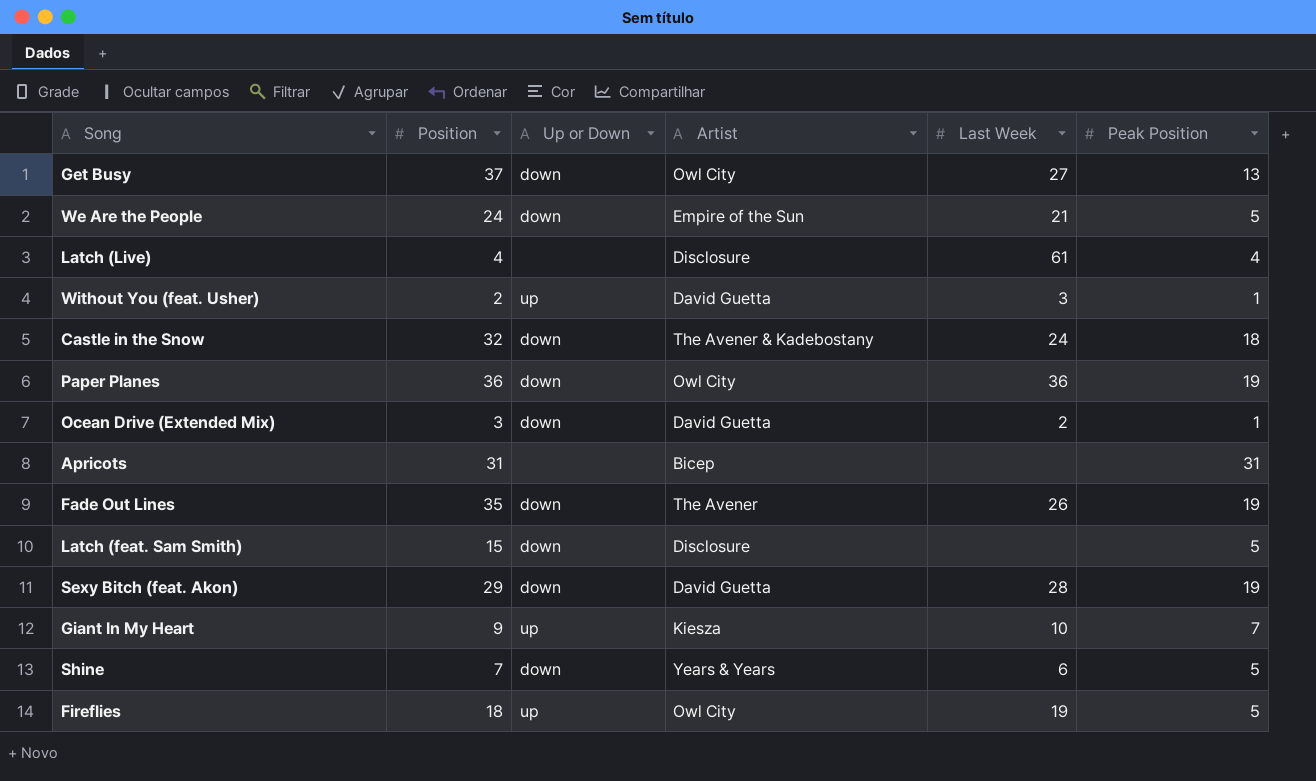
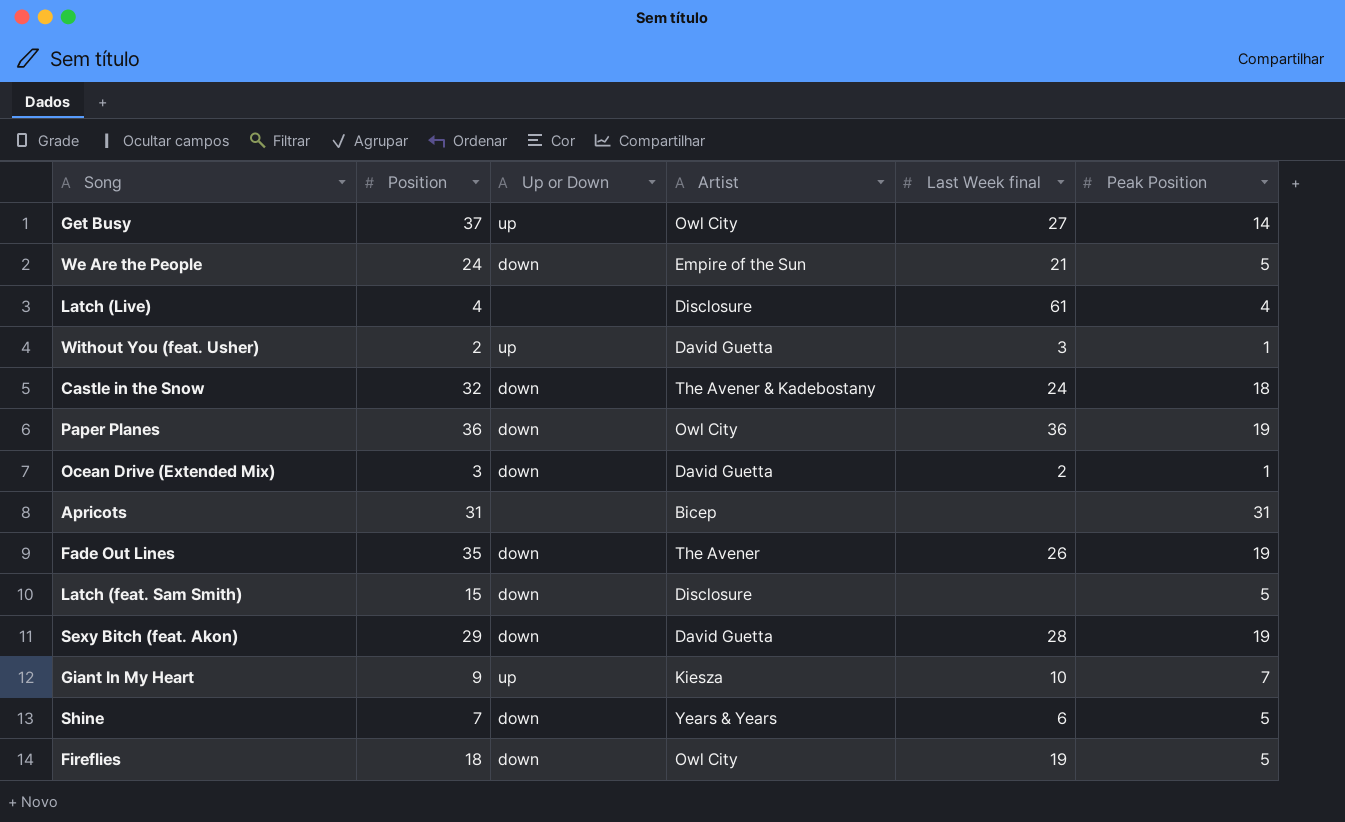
column name: Last Week -> Last Week final
Get Busy | Up or Down: down -> up
Get Busy | Peak Position: 13 -> 14
Fireflies | Up or Down: up -> down

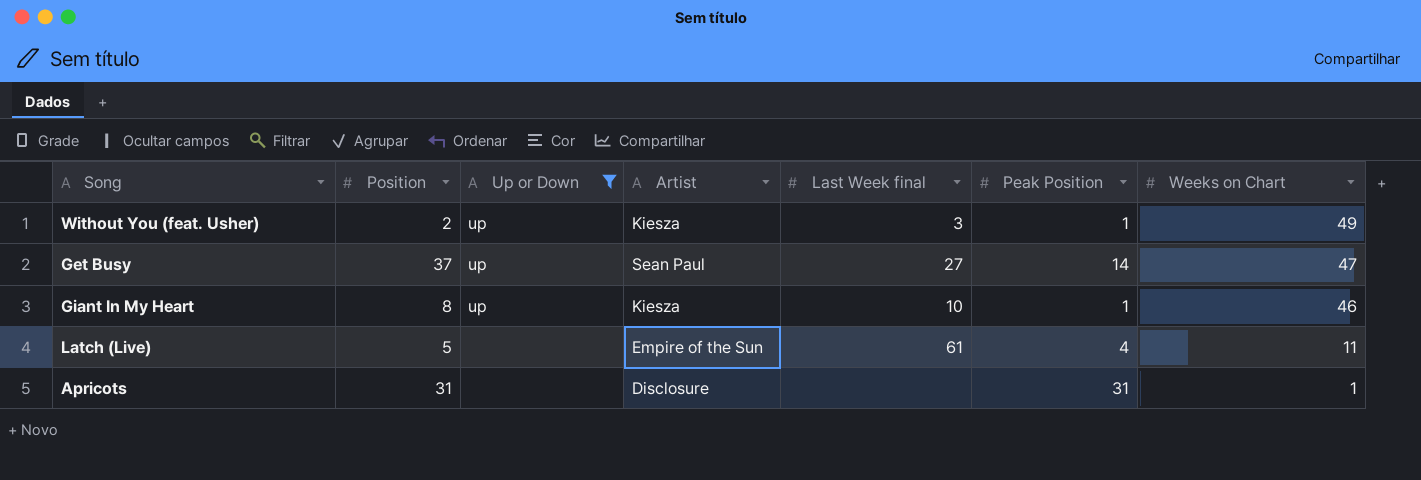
filter: none -> Up or Down != down
row order: none -> Weeks on Chart descending
column Weeks on Chart | position: none -> 7
Without You (feat. Usher) | Artist: David Guetta -> Kiesza
Get Busy | Artist: Owl City -> Sean Paul
Giant In My Heart | Position: 9 -> 8
Giant In My Heart | Peak Position: 7 -> 1
Latch (Live) | Position: 4 -> 5
Latch (Live) | Artist: Disclosure -> Empire of the Sun
Apricots | Artist: Bicep -> Disclosure

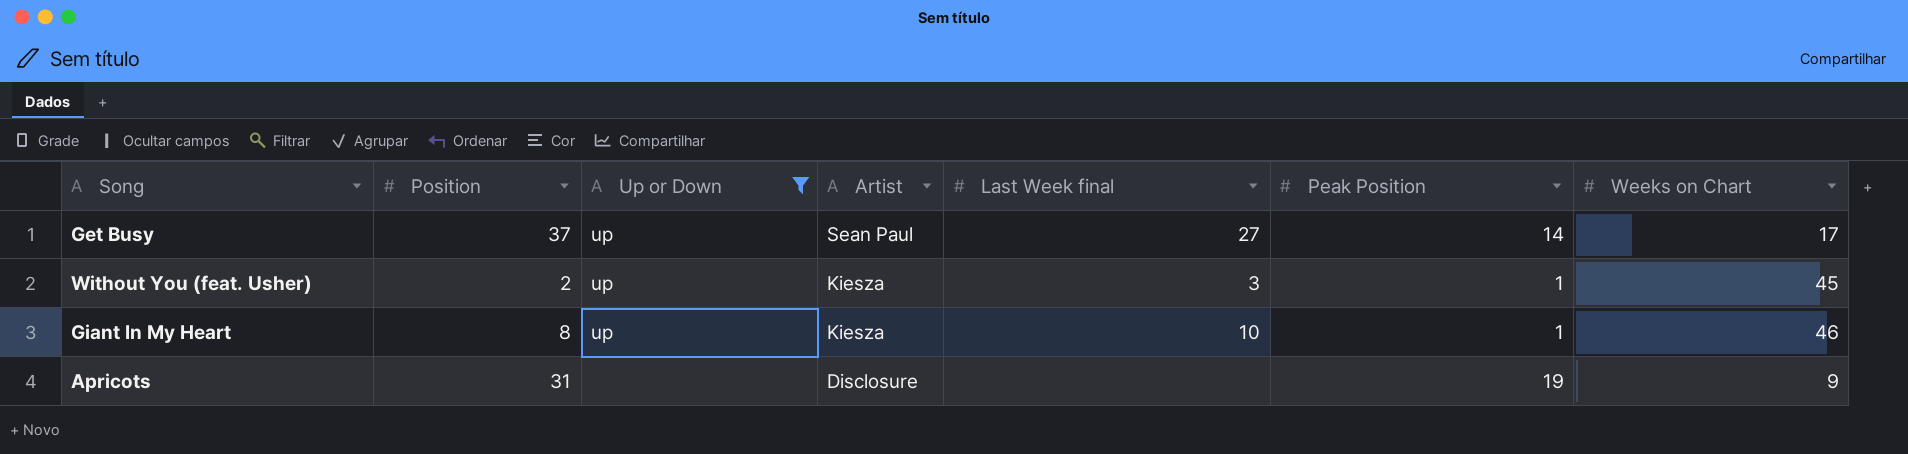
row order: Weeks on Chart descending -> Artist descending
row Latch (Live): 5 | none | Empire of the Sun | 61 | 4 | 11 -> none
Get Busy | Weeks on Chart: 47 -> 17
Without You (feat. Usher) | Weeks on Chart: 49 -> 45
Apricots | Peak Position: 31 -> 19
Apricots | Weeks on Chart: 1 -> 9

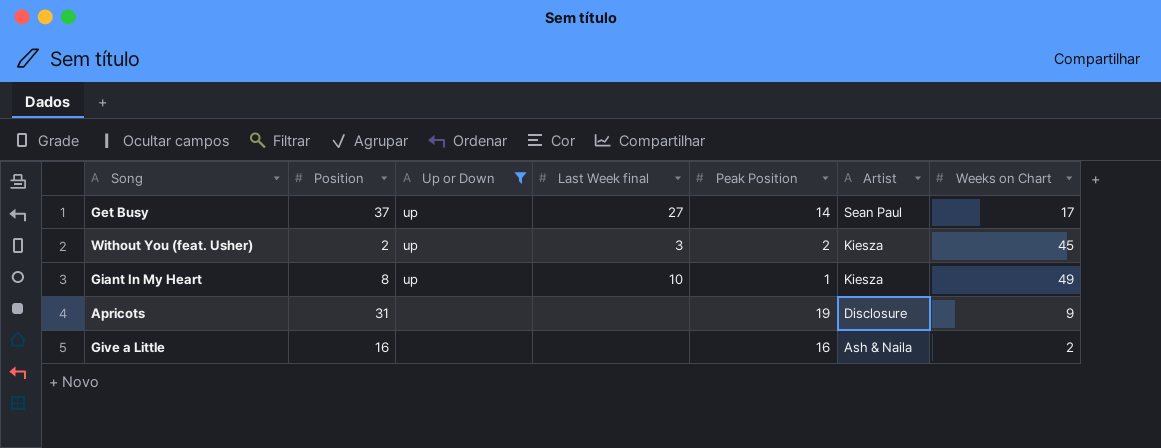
column Artist | position: 4 -> 6
Without You (feat. Usher) | Peak Position: 1 -> 2
Giant In My Heart | Weeks on Chart: 46 -> 49
row Give a Little: none -> 16 | none | none | 16 | Ash & Naila | 2

